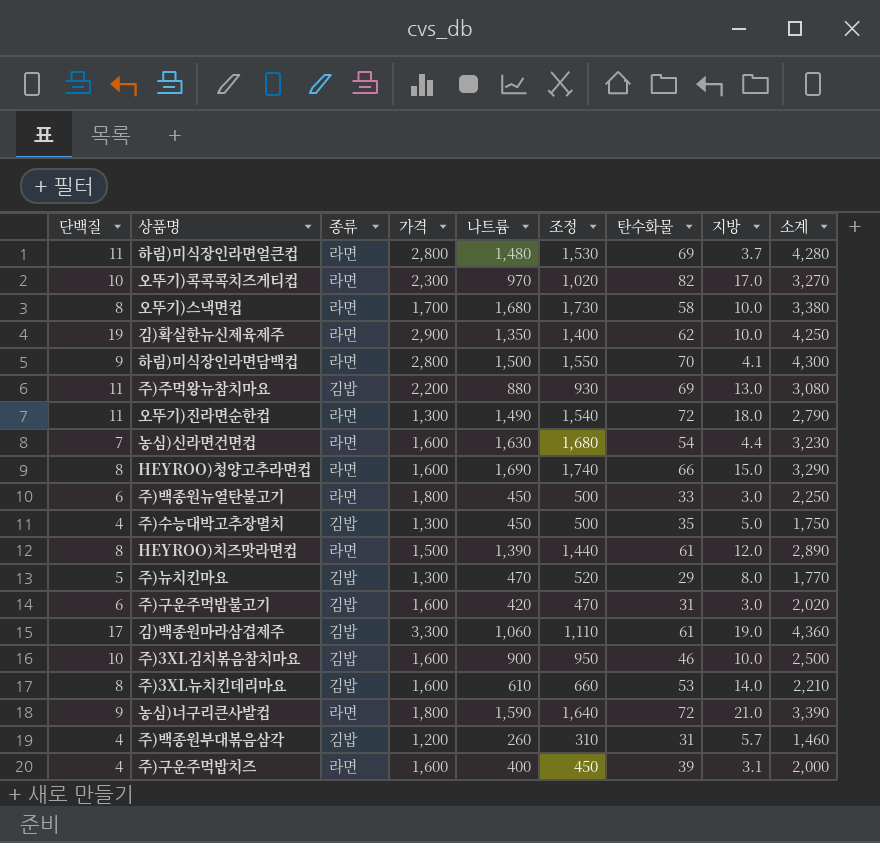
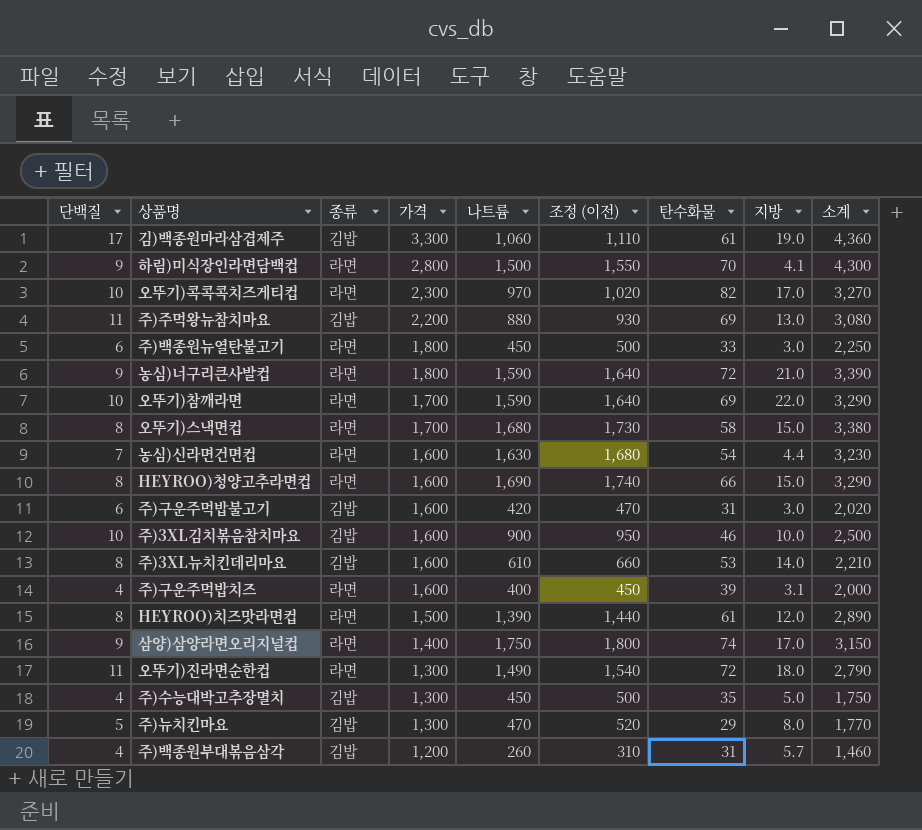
row order: none -> 가격 descending
column name: 조정 -> 조정 (이전)
row 하림)미식장인라면얼큰컵: 11 | 라면 | 2,800 | 1,480 | 1,530 | 69 | 3.7 | 4,280 -> none
row 김)확실한뉴신제육제주: 19 | 라면 | 2,900 | 1,350 | 1,400 | 62 | 10.0 | 4,250 -> none
row 오뚜기)참깨라면: none -> 10 | 라면 | 1,700 | 1,590 | 1,640 | 69 | 22.0 | 3,290
오뚜기)스낵면컵 | 지방: 10.0 -> 15.0
row 삼양)삼양라면오리지널컵: none -> 9 | 라면 | 1,400 | 1,750 | 1,800 | 74 | 17.0 | 3,150

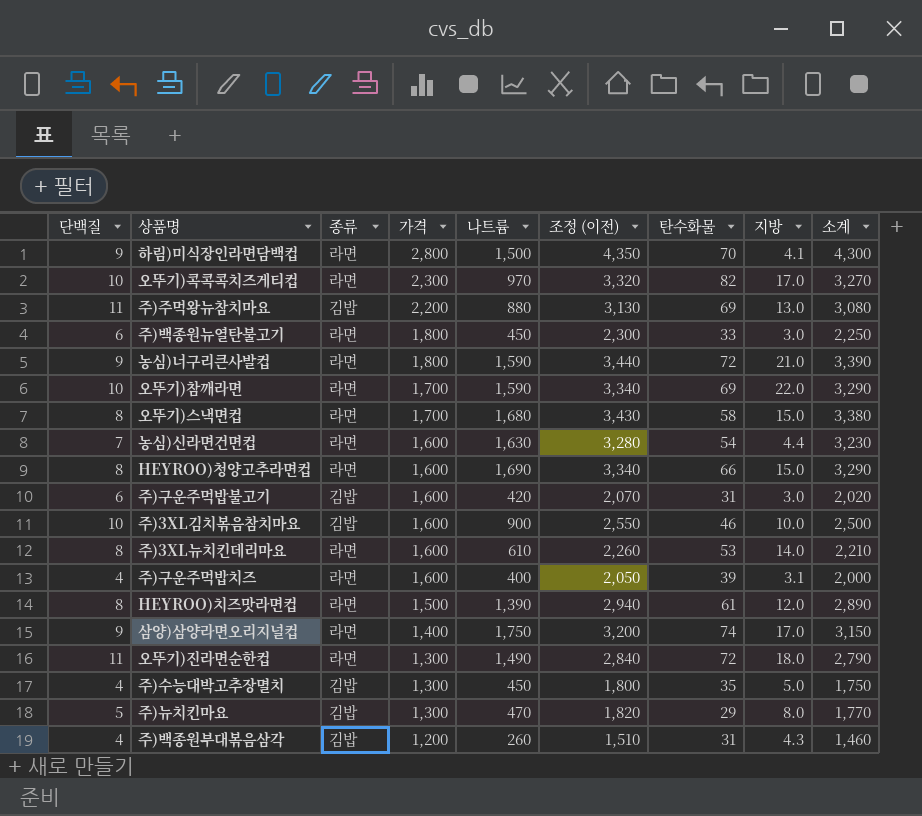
column 조정 (이전) | formula: [나트륨] + 50 -> [소계] + 50
row 김)백종원마라삼겹제주: 17 | 김밥 | 3,300 | 1,060 | 1,110 | 61 | 19.0 | 4,360 -> none
주)3XL뉴치킨데리마요 | 종류: 김밥 -> 라면
주)백종원부대볶음삼각 | 지방: 5.7 -> 4.3

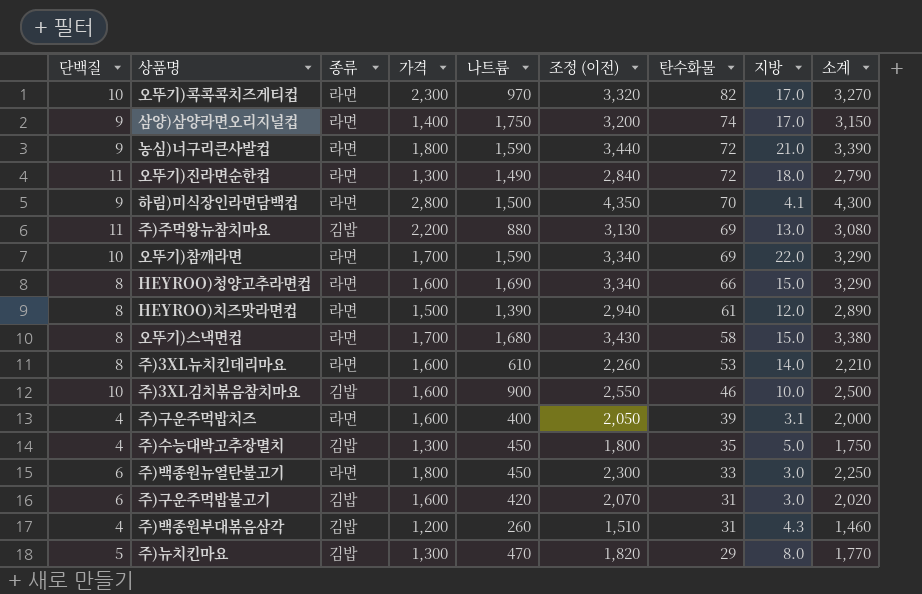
row order: 가격 descending -> 탄수화물 descending
row 농심)신라면건면컵: 7 | 라면 | 1,600 | 1,630 | 3,280 | 54 | 4.4 | 3,230 -> none

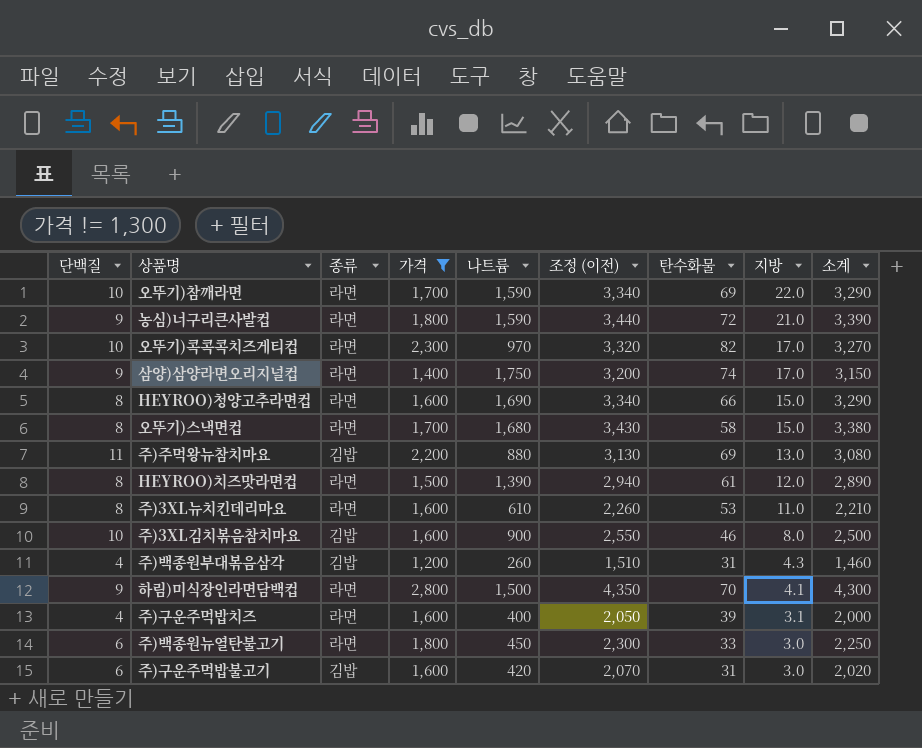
filter: none -> 가격 != 1,300
row order: 탄수화물 descending -> 지방 descending
주)3XL뉴치킨데리마요 | 지방: 14.0 -> 11.0
주)3XL김치볶음참치마요 | 지방: 10.0 -> 8.0

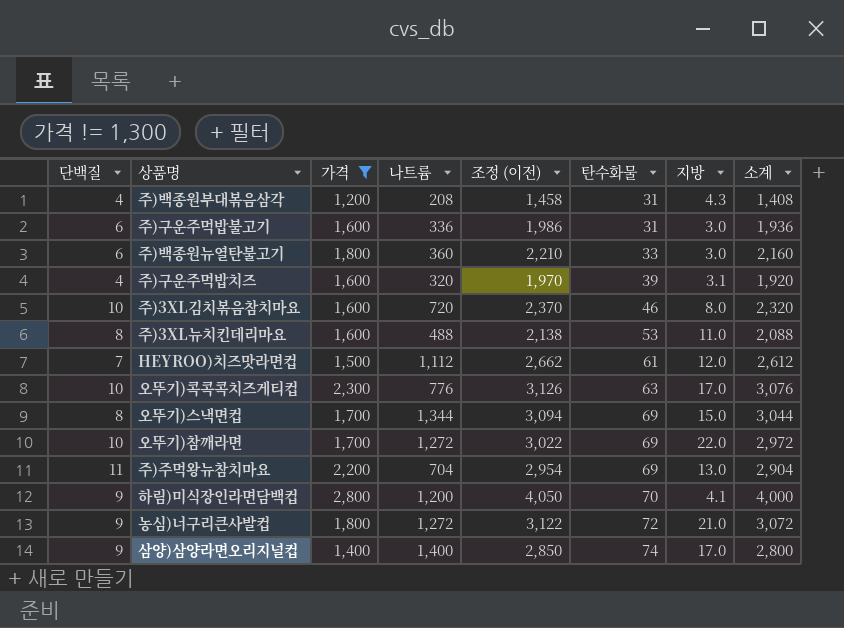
row order: 지방 descending -> 탄수화물 ascending
column 종류 | position: 3 -> none
row HEYROO)청양고추라면컵: 8 | 라면 | 1,600 | 1,690 | 3,340 | 66 | 15.0 | 3,290 -> none
주)백종원부대볶음삼각 | 나트륨: 260 -> 208
주)백종원부대볶음삼각 | 조정 (이전): 1,510 -> 1,458
주)백종원부대볶음삼각 | 소계: 1,460 -> 1,408
주)구운주먹밥불고기 | 나트륨: 420 -> 336
주)구운주먹밥불고기 | 조정 (이전): 2,070 -> 1,986
주)구운주먹밥불고기 | 소계: 2,020 -> 1,936
주)백종원뉴열탄불고기 | 나트륨: 450 -> 360
주)백종원뉴열탄불고기 | 조정 (이전): 2,300 -> 2,210
주)백종원뉴열탄불고기 | 소계: 2,250 -> 2,160
주)구운주먹밥치즈 | 나트륨: 400 -> 320
주)구운주먹밥치즈 | 조정 (이전): 2,050 -> 1,970
주)구운주먹밥치즈 | 소계: 2,000 -> 1,920
주)3XL김치볶음참치마요 | 나트륨: 900 -> 720
주)3XL김치볶음참치마요 | 조정 (이전): 2,550 -> 2,370
주)3XL김치볶음참치마요 | 소계: 2,500 -> 2,320
주)3XL뉴치킨데리마요 | 나트륨: 610 -> 488
주)3XL뉴치킨데리마요 | 조정 (이전): 2,260 -> 2,138
주)3XL뉴치킨데리마요 | 소계: 2,210 -> 2,088
HEYROO)치즈맛라면컵 | 단백질: 8 -> 7
HEYROO)치즈맛라면컵 | 나트륨: 1,390 -> 1,112
HEYROO)치즈맛라면컵 | 조정 (이전): 2,940 -> 2,662
HEYROO)치즈맛라면컵 | 소계: 2,890 -> 2,612
오뚜기)콕콕콕치즈게티컵 | 나트륨: 970 -> 776
오뚜기)콕콕콕치즈게티컵 | 조정 (이전): 3,320 -> 3,126
오뚜기)콕콕콕치즈게티컵 | 탄수화물: 82 -> 63
오뚜기)콕콕콕치즈게티컵 | 소계: 3,270 -> 3,076
오뚜기)스낵면컵 | 나트륨: 1,680 -> 1,344
오뚜기)스낵면컵 | 조정 (이전): 3,430 -> 3,094
오뚜기)스낵면컵 | 탄수화물: 58 -> 69
오뚜기)스낵면컵 | 소계: 3,380 -> 3,044
오뚜기)참깨라면 | 나트륨: 1,590 -> 1,272
오뚜기)참깨라면 | 조정 (이전): 3,340 -> 3,022
오뚜기)참깨라면 | 소계: 3,290 -> 2,972
주)주먹왕뉴참치마요 | 나트륨: 880 -> 704
주)주먹왕뉴참치마요 | 조정 (이전): 3,130 -> 2,954
주)주먹왕뉴참치마요 | 소계: 3,080 -> 2,904
하림)미식장인라면담백컵 | 나트륨: 1,500 -> 1,200
하림)미식장인라면담백컵 | 조정 (이전): 4,350 -> 4,050
하림)미식장인라면담백컵 | 소계: 4,300 -> 4,000
농심)너구리큰사발컵 | 나트륨: 1,590 -> 1,272
농심)너구리큰사발컵 | 조정 (이전): 3,440 -> 3,122
농심)너구리큰사발컵 | 소계: 3,390 -> 3,072
삼양)삼양라면오리지널컵 | 나트륨: 1,750 -> 1,400
삼양)삼양라면오리지널컵 | 조정 (이전): 3,200 -> 2,850
삼양)삼양라면오리지널컵 | 소계: 3,150 -> 2,800

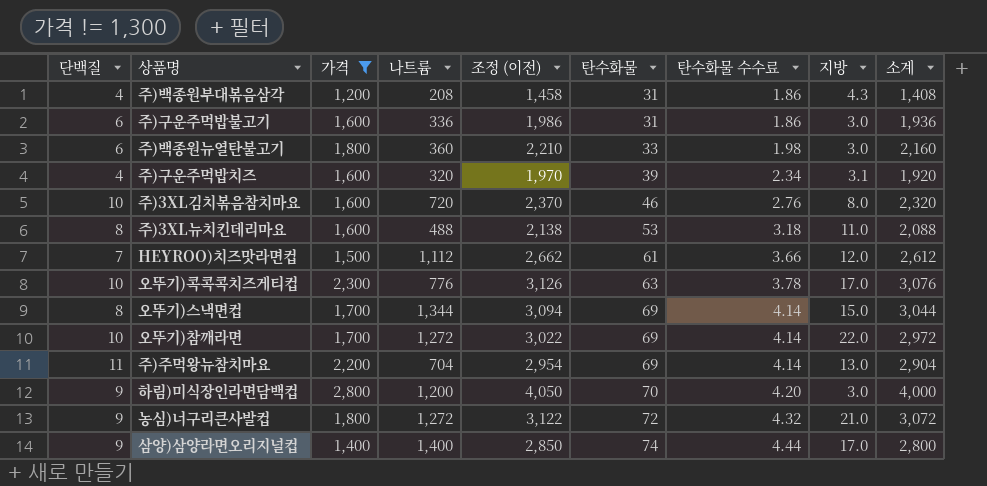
column 탄수화물 수수료 | formula: none -> [탄수화물] * 0.06
하림)미식장인라면담백컵 | 지방: 4.1 -> 3.0

